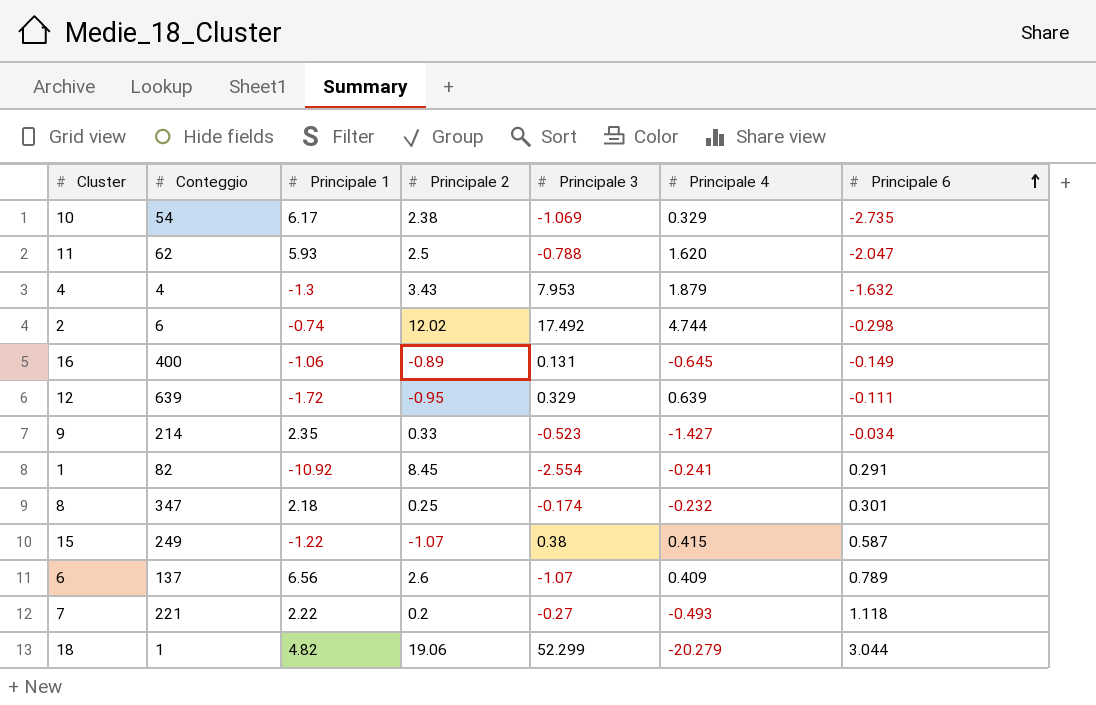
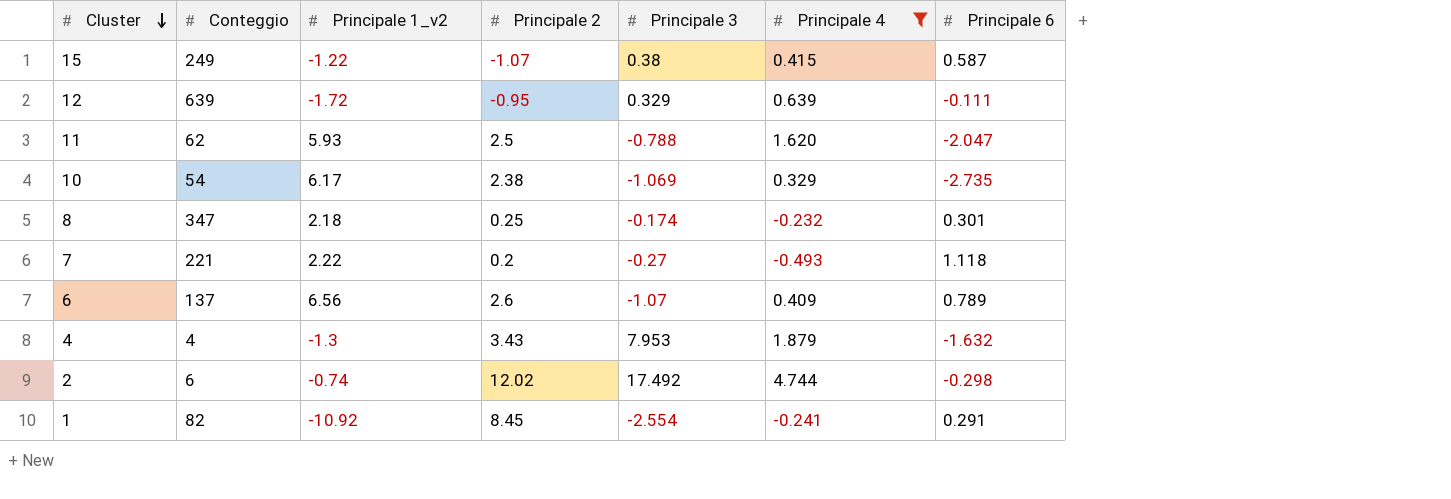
filter: none -> Principale 4 >= -0.493
row order: Principale 6 ascending -> Cluster descending
column name: Principale 1 -> Principale 1_v2

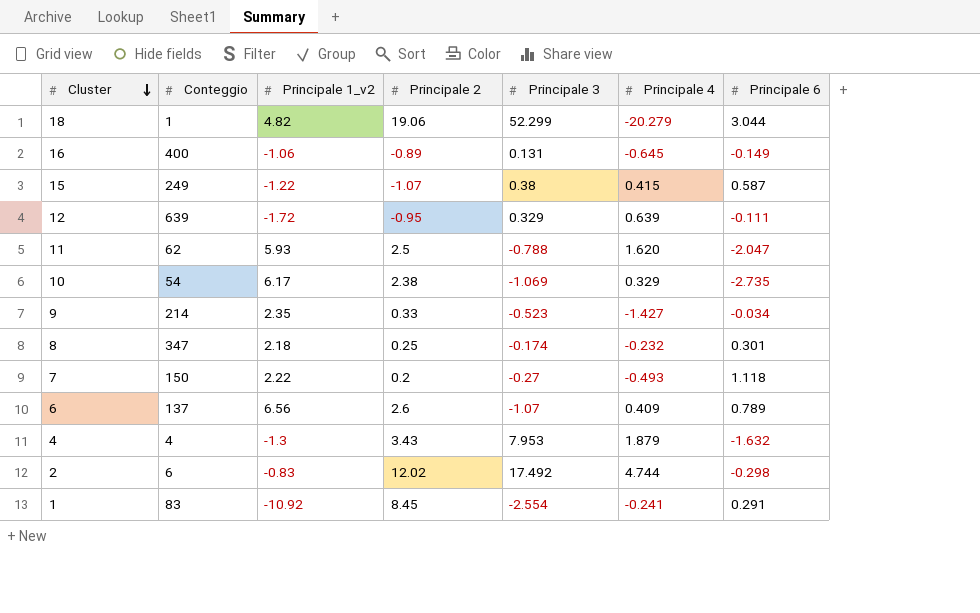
filter: Principale 4 >= -0.493 -> none
7 | Conteggio: 221 -> 150
2 | Principale 1_v2: -0.74 -> -0.83
1 | Conteggio: 82 -> 83

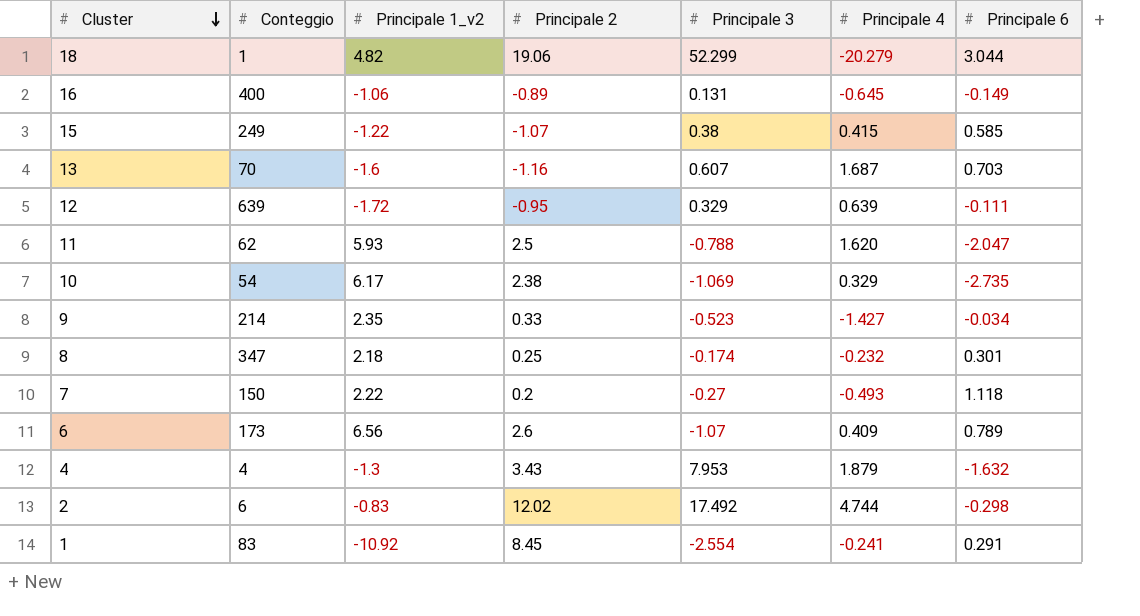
15 | Principale 6: 0.587 -> 0.585
row 13: none -> 70 | -1.6 | -1.16 | 0.607 | 1.687 | 0.703
6 | Conteggio: 137 -> 173

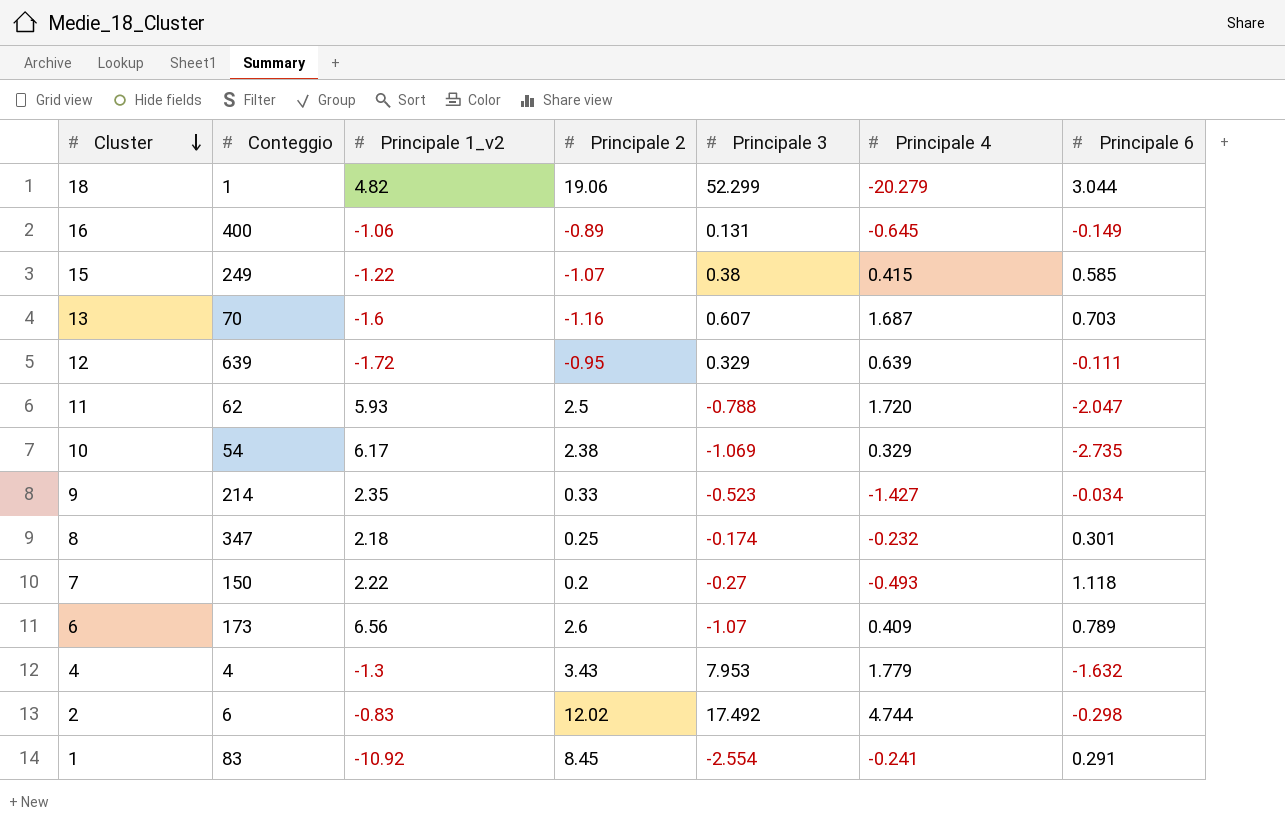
11 | Principale 4: 1.620 -> 1.720
4 | Principale 4: 1.879 -> 1.779

